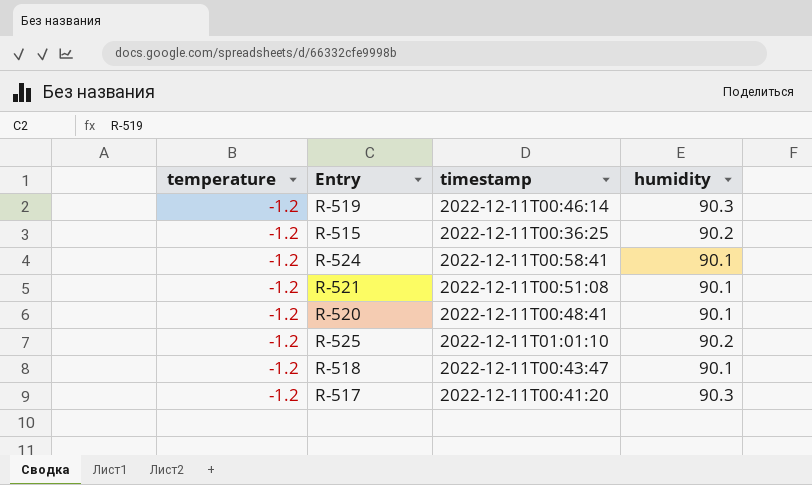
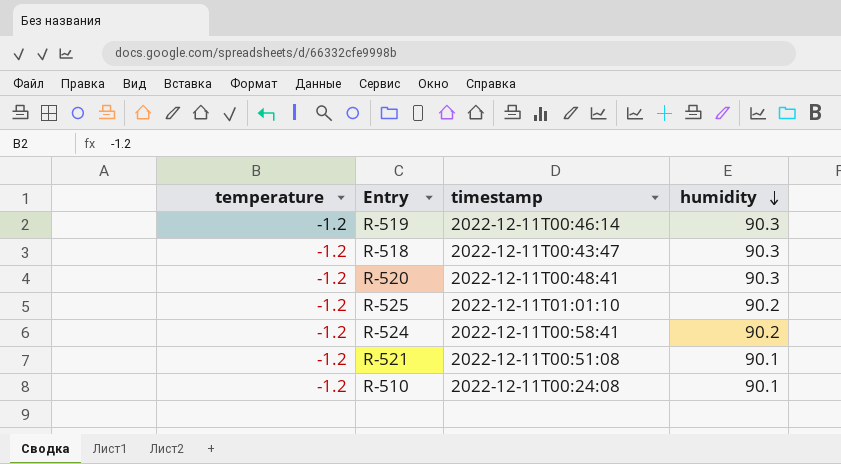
row order: none -> humidity descending
row R-515: -1.2 | 2022-12-11T00:36:25 | 90.2 -> none
row R-517: -1.2 | 2022-12-11T00:41:20 | 90.3 -> none
R-518 | humidity: 90.1 -> 90.3
R-520 | humidity: 90.1 -> 90.3
R-524 | humidity: 90.1 -> 90.2
row R-510: none -> -1.2 | 2022-12-11T00:24:08 | 90.1

